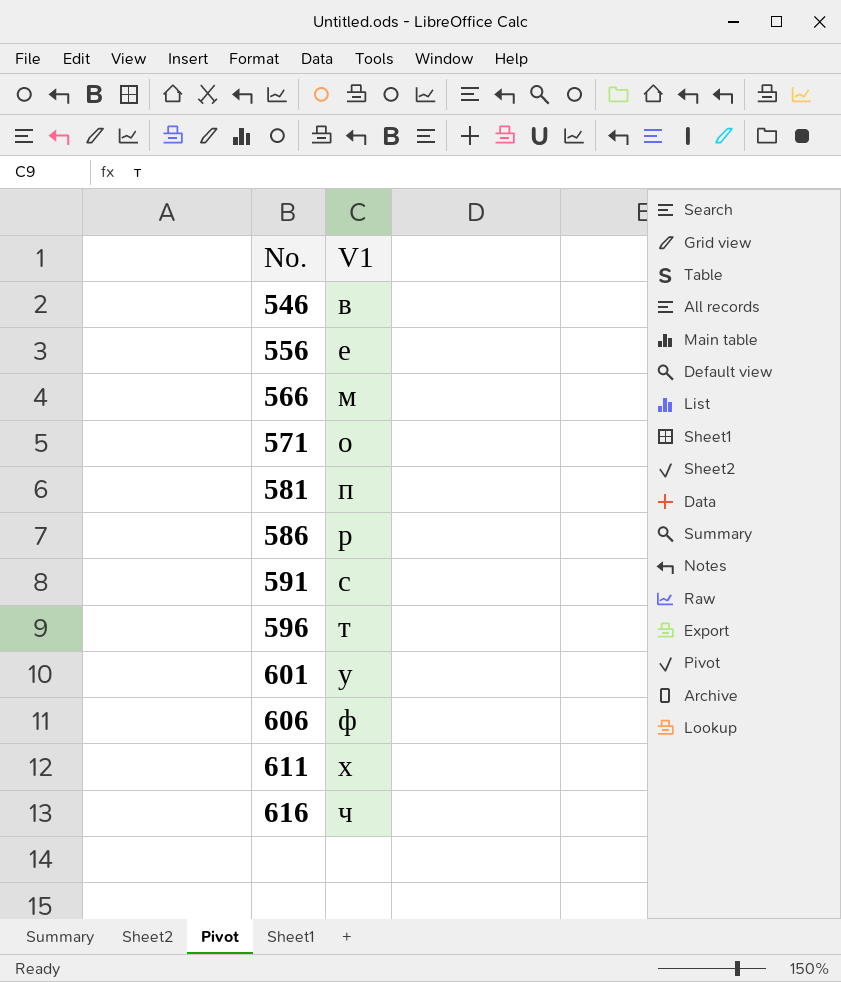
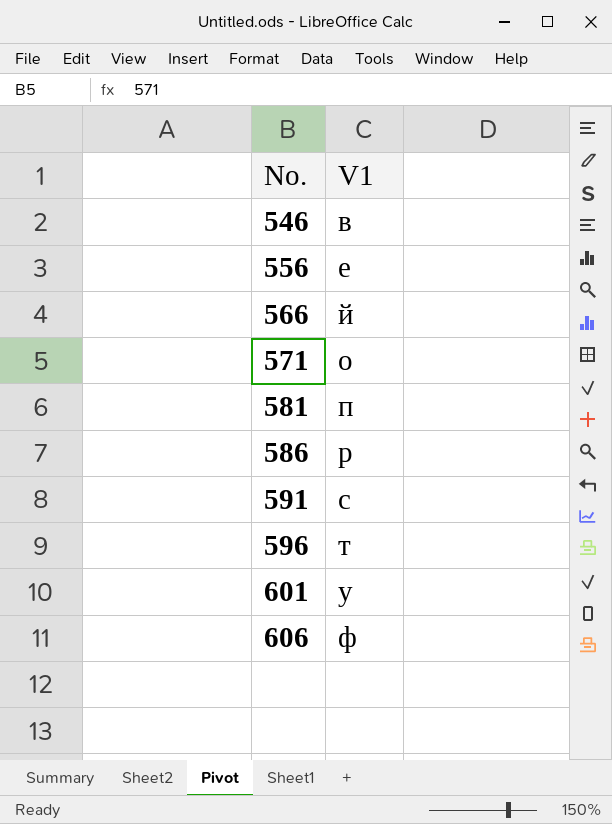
row 611: х -> none
row 616: ч -> none
566 | V1: м -> й

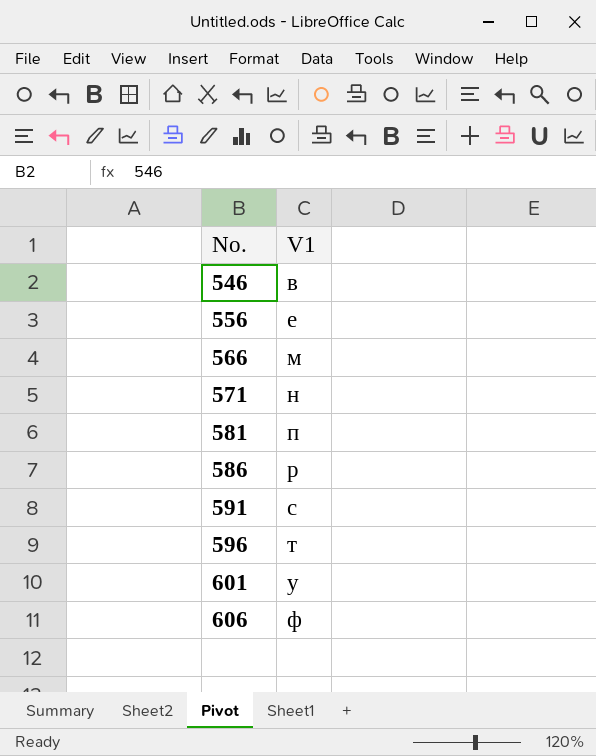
566 | V1: й -> м
571 | V1: о -> н

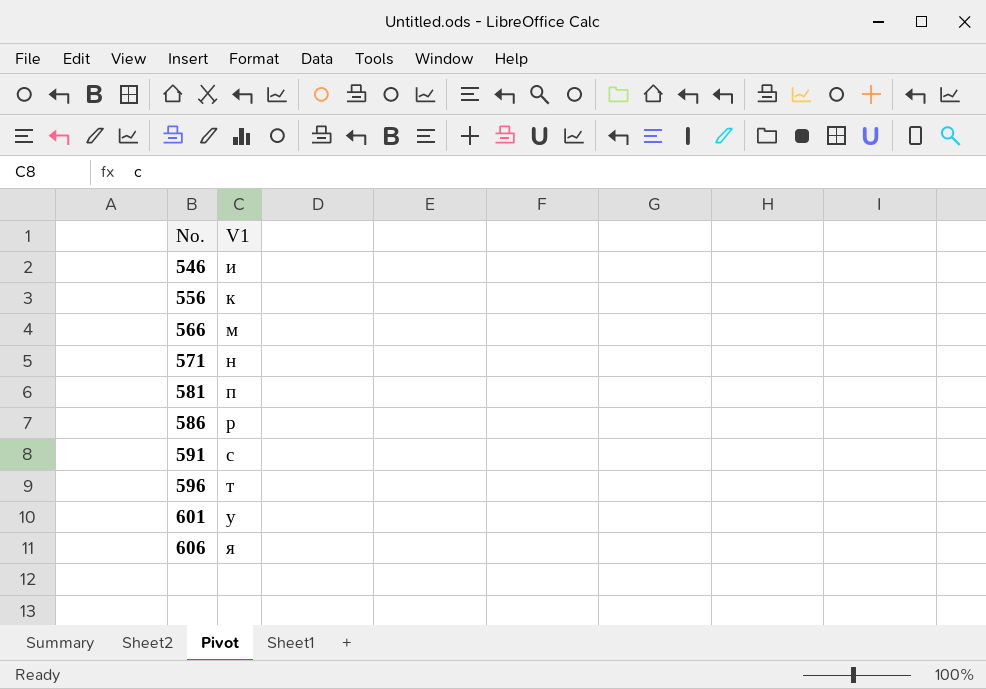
546 | V1: в -> и
556 | V1: е -> к
606 | V1: ф -> я

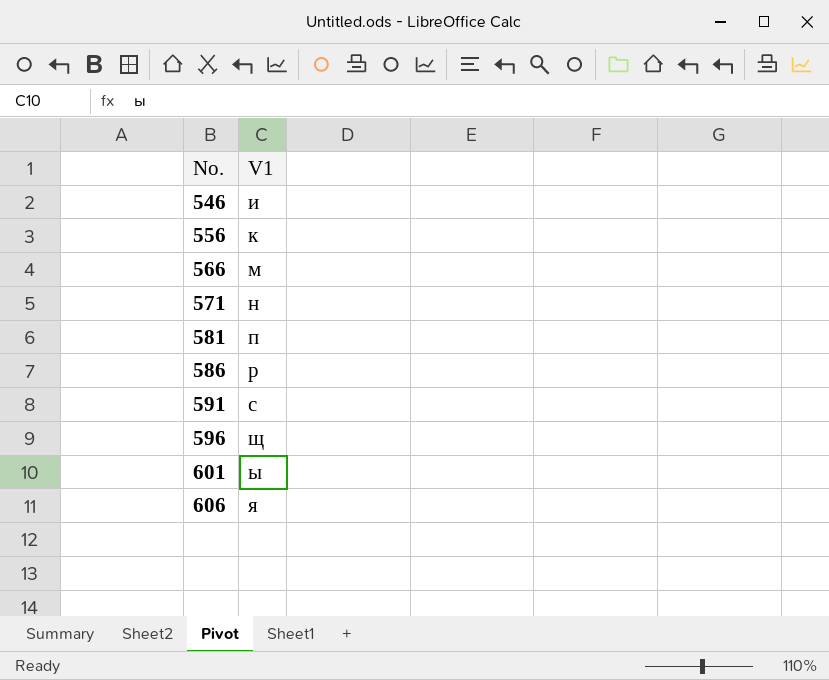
596 | V1: т -> щ
601 | V1: у -> ы

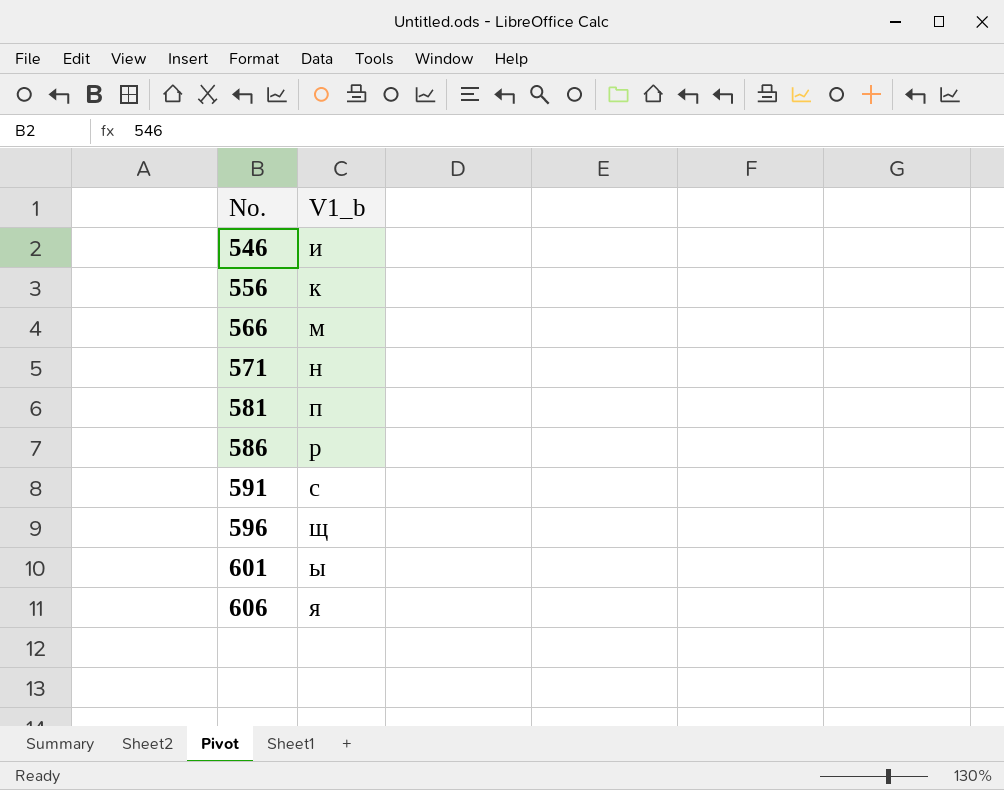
column name: V1 -> V1_b

